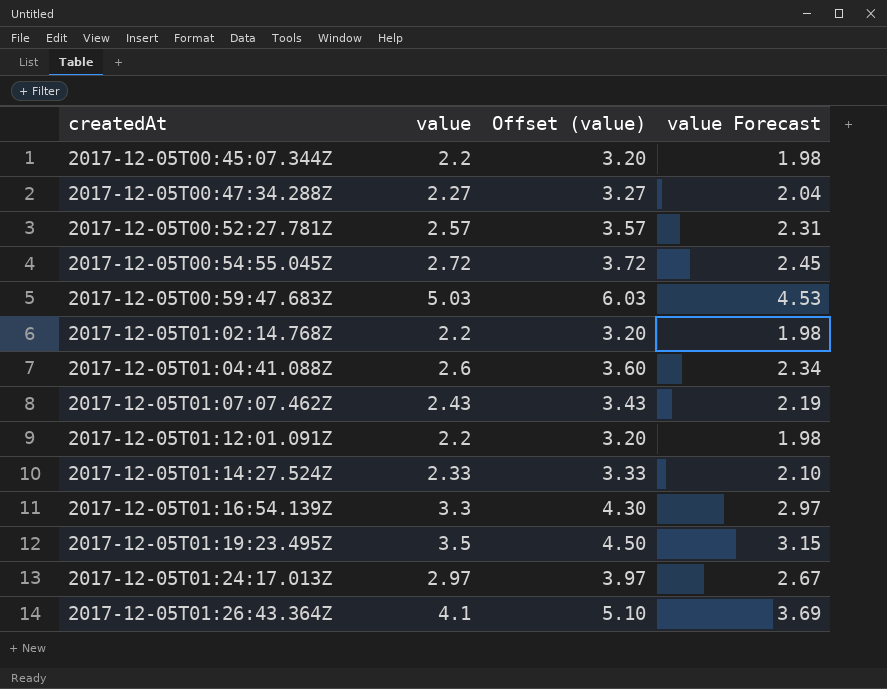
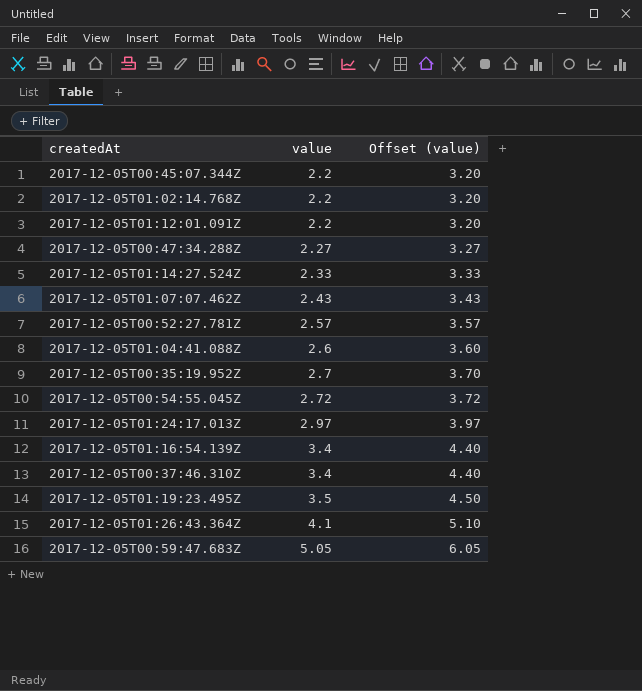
row order: createdAt ascending -> value ascending
column value Forecast | formula: [value] * 0.9 -> none
row 2017-12-05T00:35:19.952Z: none -> 2.7 | 3.70
2017-12-05T01:16:54.139Z | value: 3.3 -> 3.4
2017-12-05T01:16:54.139Z | Offset (value): 4.30 -> 4.40
row 2017-12-05T00:37:46.310Z: none -> 3.4 | 4.40
2017-12-05T00:59:47.683Z | value: 5.03 -> 5.05
2017-12-05T00:59:47.683Z | Offset (value): 6.03 -> 6.05

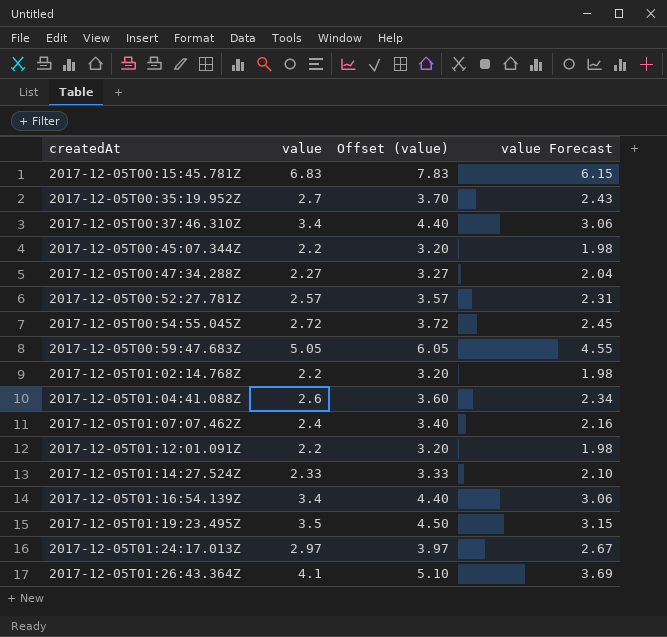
row order: value ascending -> createdAt ascending
column value Forecast | formula: none -> [value] * 0.9
row 2017-12-05T00:15:45.781Z: none -> 6.83 | 7.83 | 6.15
2017-12-05T01:07:07.462Z | value: 2.43 -> 2.4
2017-12-05T01:07:07.462Z | Offset (value): 3.43 -> 3.40

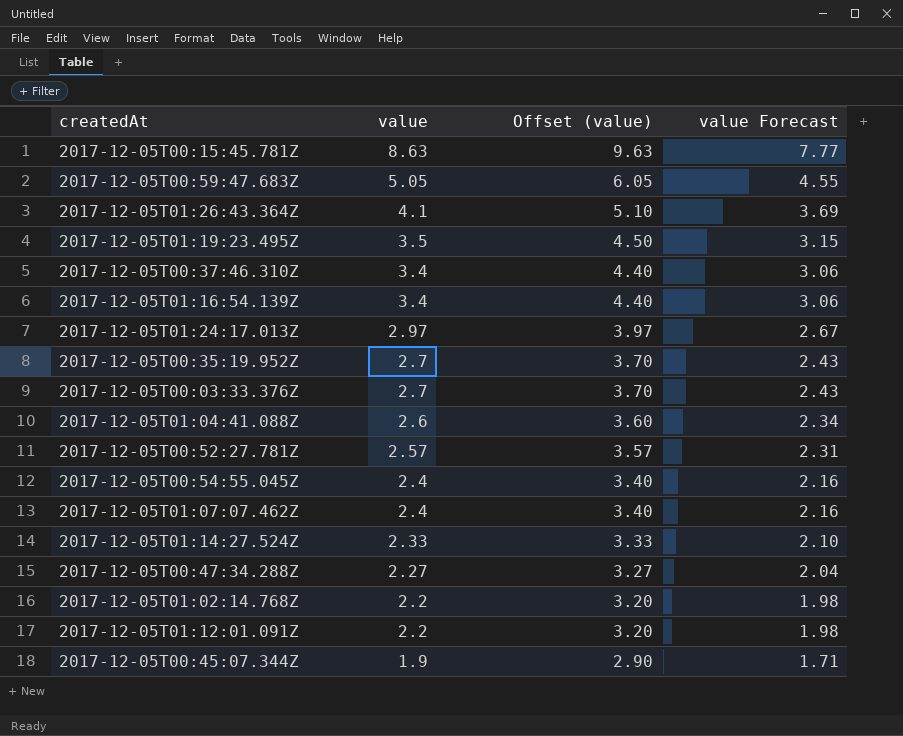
row order: createdAt ascending -> value descending
2017-12-05T00:15:45.781Z | value: 6.83 -> 8.63
2017-12-05T00:15:45.781Z | Offset (value): 7.83 -> 9.63
2017-12-05T00:15:45.781Z | value Forecast: 6.15 -> 7.77
row 2017-12-05T00:03:33.376Z: none -> 2.7 | 3.70 | 2.43
2017-12-05T00:54:55.045Z | value: 2.72 -> 2.4
2017-12-05T00:54:55.045Z | Offset (value): 3.72 -> 3.40
2017-12-05T00:54:55.045Z | value Forecast: 2.45 -> 2.16
2017-12-05T00:45:07.344Z | value: 2.2 -> 1.9
2017-12-05T00:45:07.344Z | Offset (value): 3.20 -> 2.90
2017-12-05T00:45:07.344Z | value Forecast: 1.98 -> 1.71

